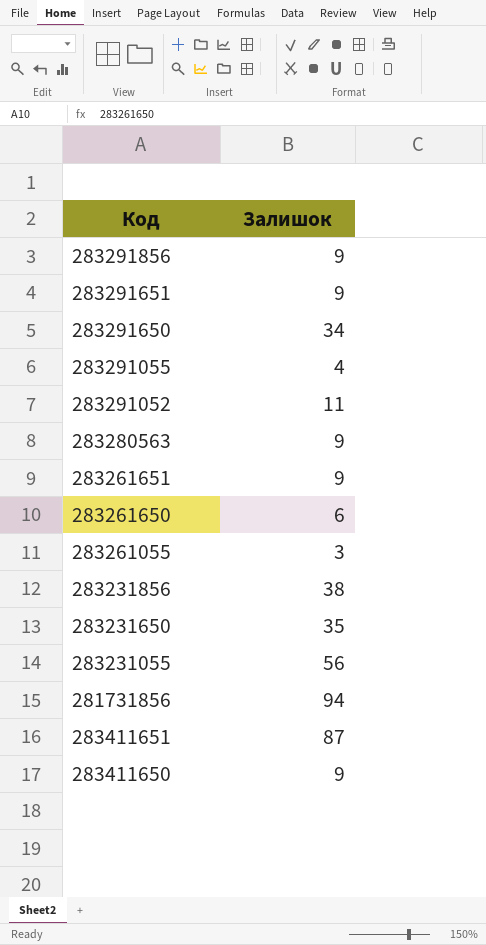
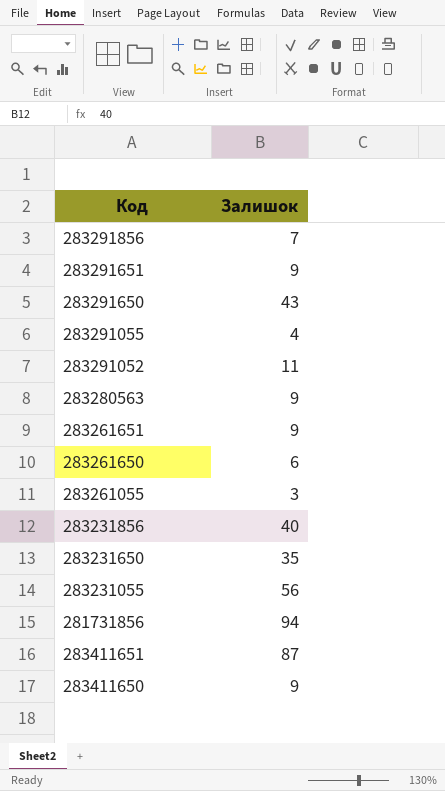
283291856 | Залишок: 9 -> 7
283291650 | Залишок: 34 -> 43
283231856 | Залишок: 38 -> 40

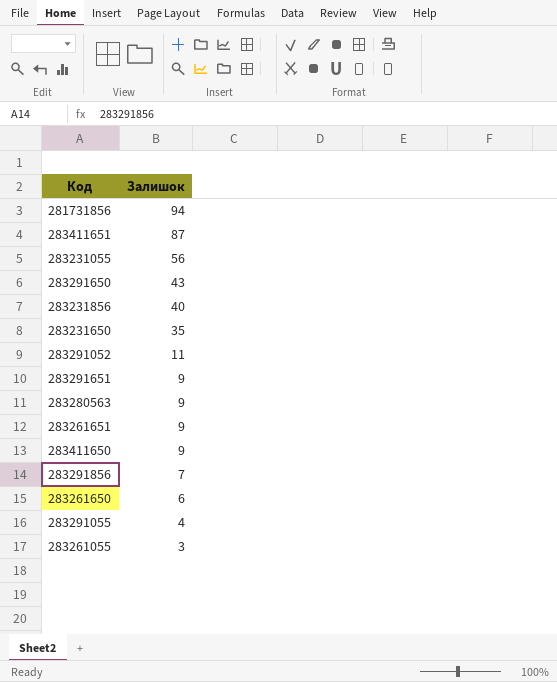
row order: none -> Залишок descending

